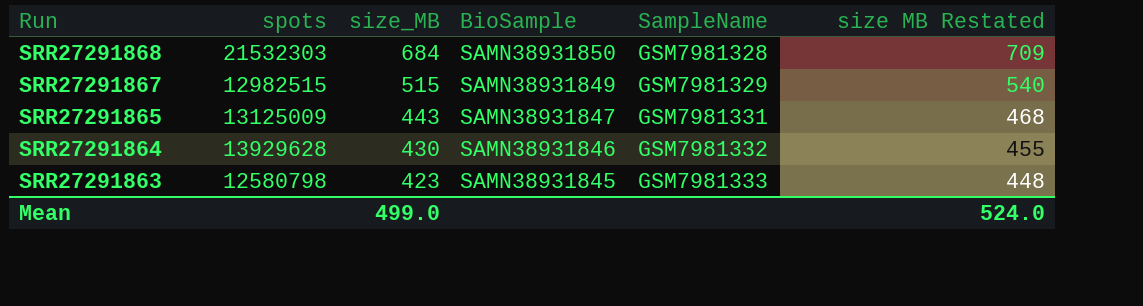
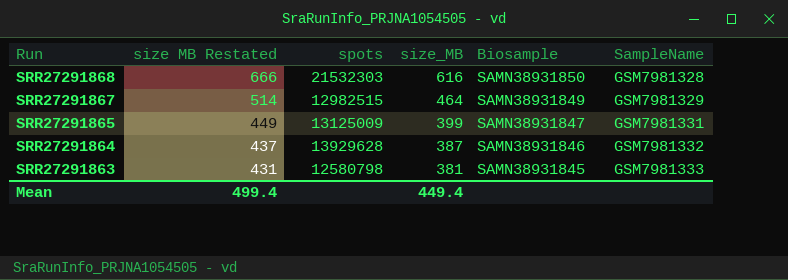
column size MB Restated | formula: [size_MB] + 25 -> [size_MB] + 50
column size MB Restated | position: 6 -> 2
column name: BioSample -> Biosample
SRR27291868 | size_MB: 684 -> 616
SRR27291867 | size_MB: 515 -> 464
SRR27291865 | size_MB: 443 -> 399
SRR27291864 | size_MB: 430 -> 387
SRR27291863 | size_MB: 423 -> 381
Mean | size MB Restated: 524.0 -> 499.4
Mean | size_MB: 499.0 -> 449.4

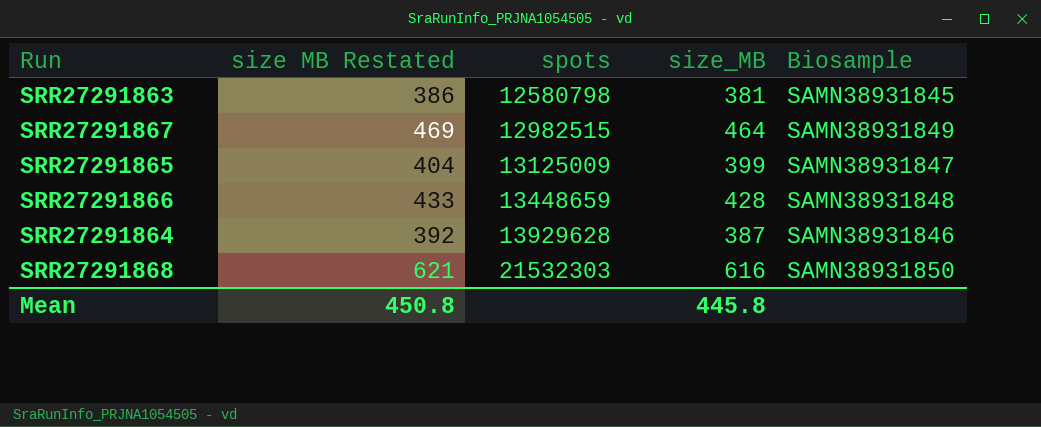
row order: Run descending -> spots ascending
column SampleName | position: 6 -> none
column size MB Restated | formula: [size_MB] + 50 -> [size_MB] + 5
row SRR27291866: none -> 433 | 13448659 | 428 | SAMN38931848
Mean | size MB Restated: 499.4 -> 450.8
Mean | size_MB: 449.4 -> 445.8

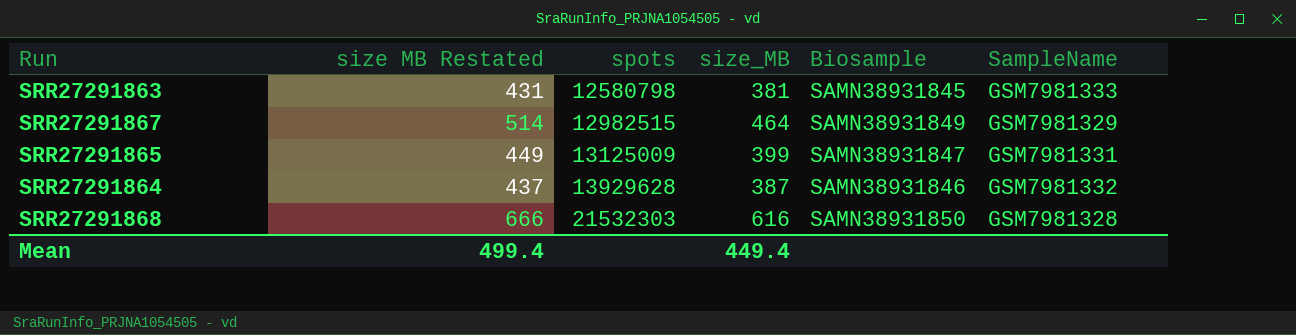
column size MB Restated | formula: [size_MB] + 5 -> [size_MB] + 50
column SampleName | position: none -> 6
row SRR27291866: 433 | 13448659 | 428 | SAMN38931848 -> none
Mean | size MB Restated: 450.8 -> 499.4
Mean | size_MB: 445.8 -> 449.4

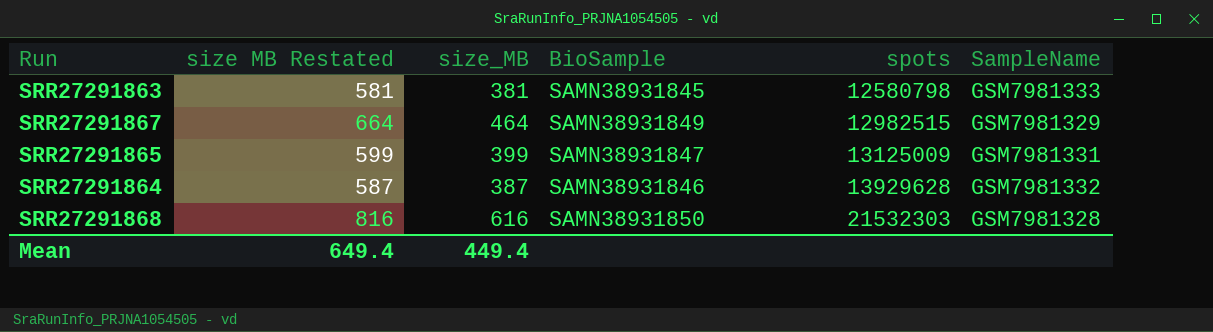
column size MB Restated | formula: [size_MB] + 50 -> [size_MB] + 200
column name: Biosample -> BioSample
column spots | position: 3 -> 5
Mean | size MB Restated: 499.4 -> 649.4

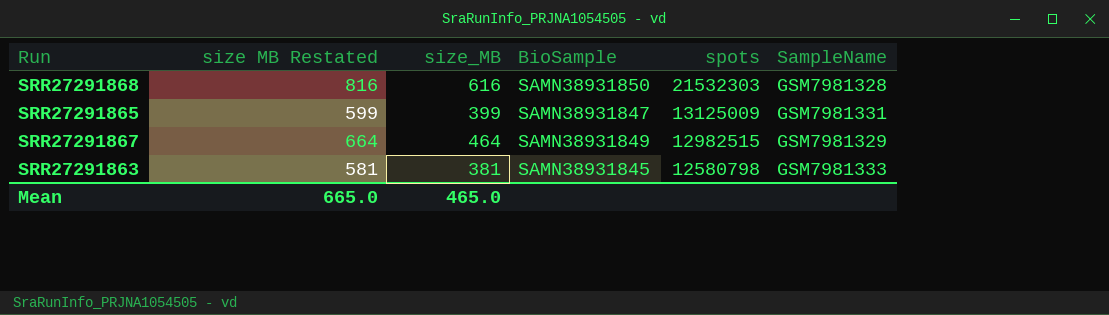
row order: spots ascending -> spots descending
row SRR27291864: 587 | 387 | SAMN38931846 | 13929628 | GSM7981332 -> none
Mean | size MB Restated: 649.4 -> 665.0
Mean | size_MB: 449.4 -> 465.0

